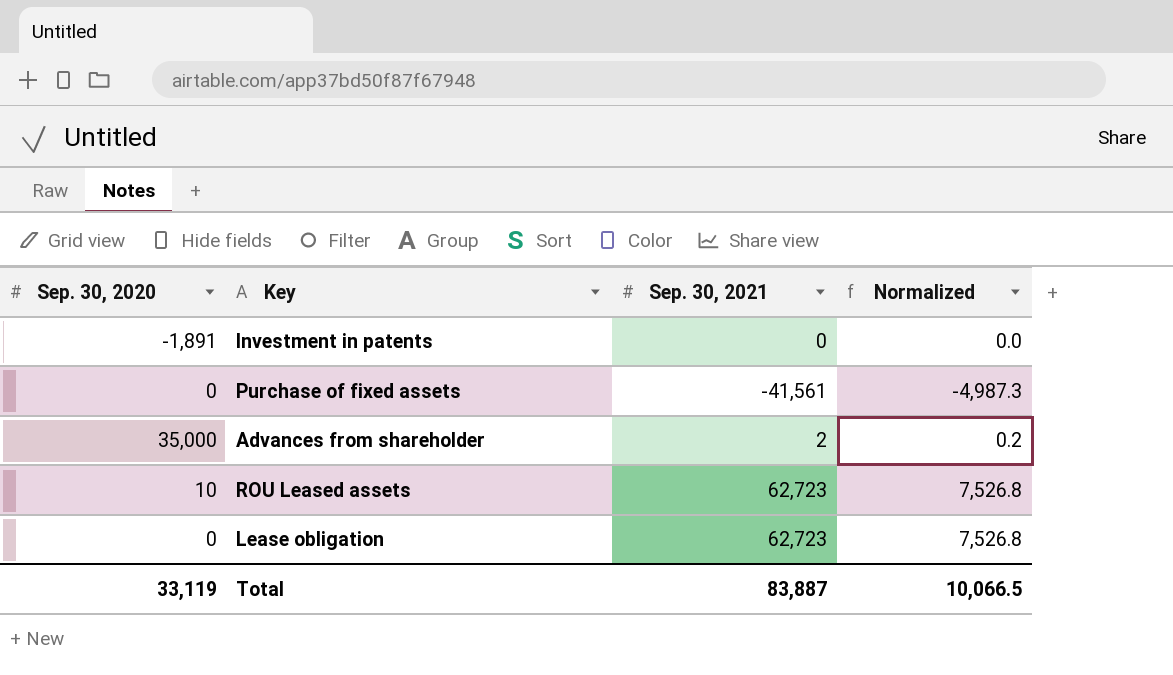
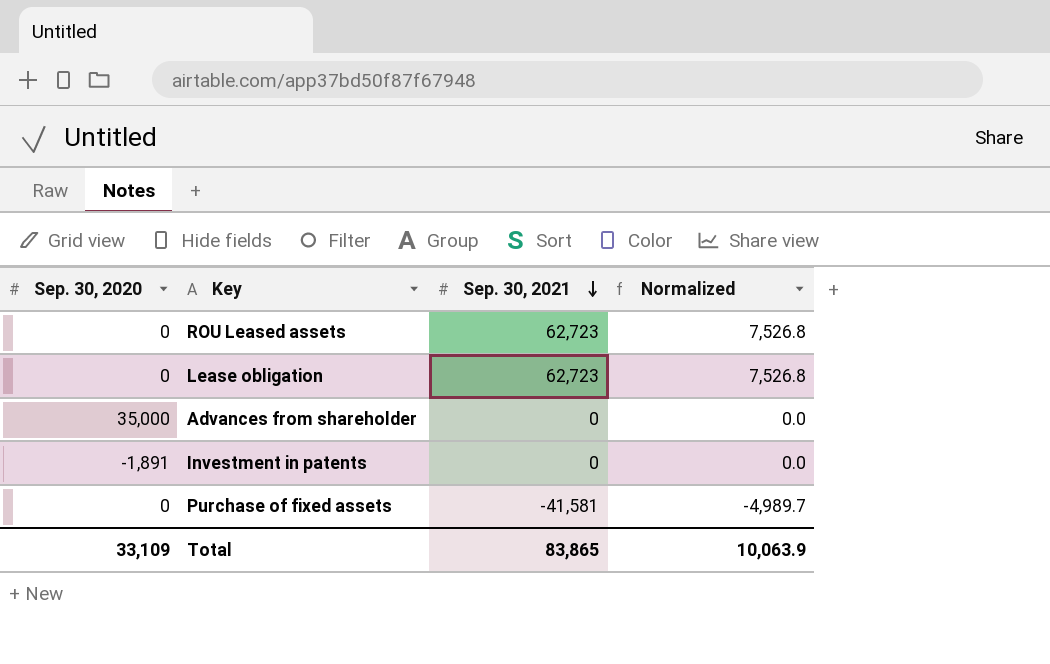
row order: none -> Sep. 30, 2021 descending
ROU Leased assets | Sep. 30, 2020: 10 -> 0
Advances from shareholder | Sep. 30, 2021: 2 -> 0
Advances from shareholder | Normalized: 0.2 -> 0.0
Purchase of fixed assets | Sep. 30, 2021: -41,561 -> -41,581
Purchase of fixed assets | Normalized: -4,987.3 -> -4,989.7
Total | Sep. 30, 2020: 33,119 -> 33,109
Total | Sep. 30, 2021: 83,887 -> 83,865
Total | Normalized: 10,066.5 -> 10,063.9

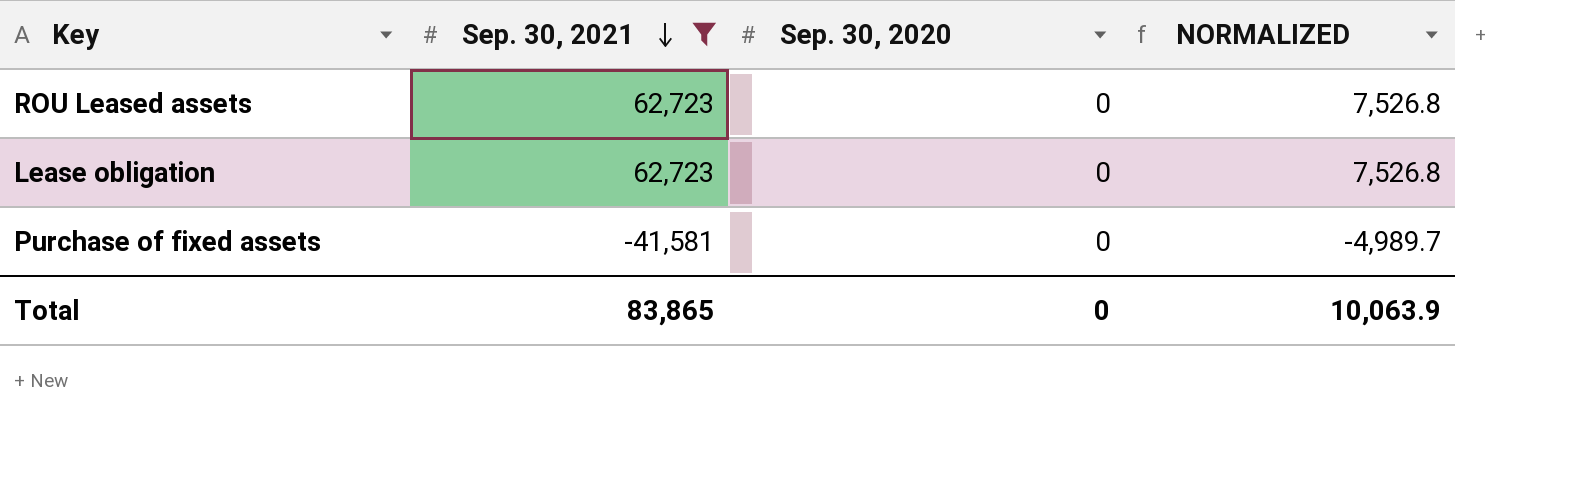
filter: none -> Sep. 30, 2021 != 0
column Sep. 30, 2020 | position: 1 -> 3
column name: Normalized -> NORMALIZED
Total | Sep. 30, 2020: 33,109 -> 0

